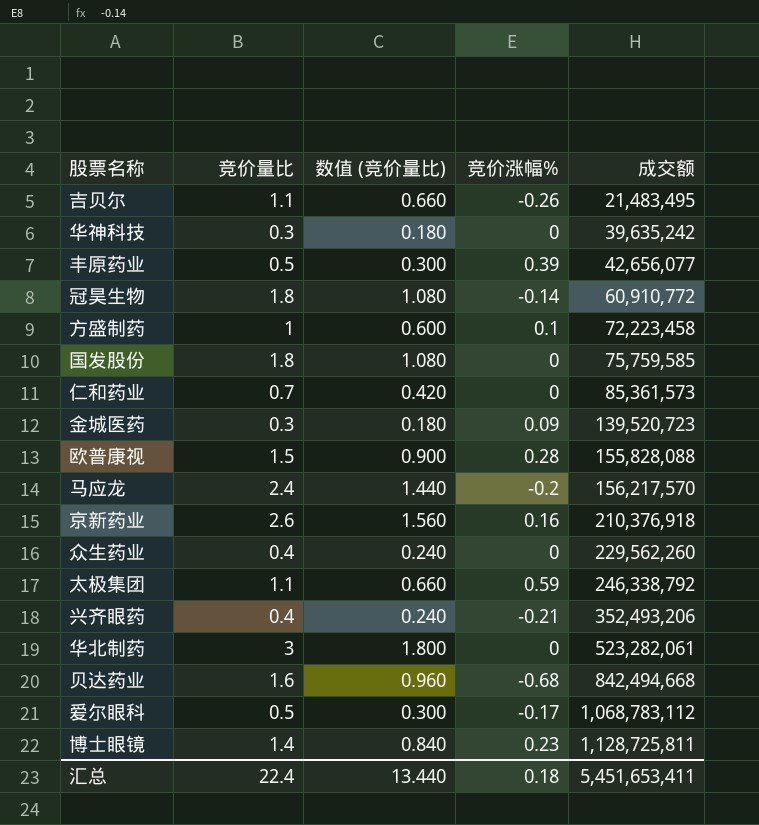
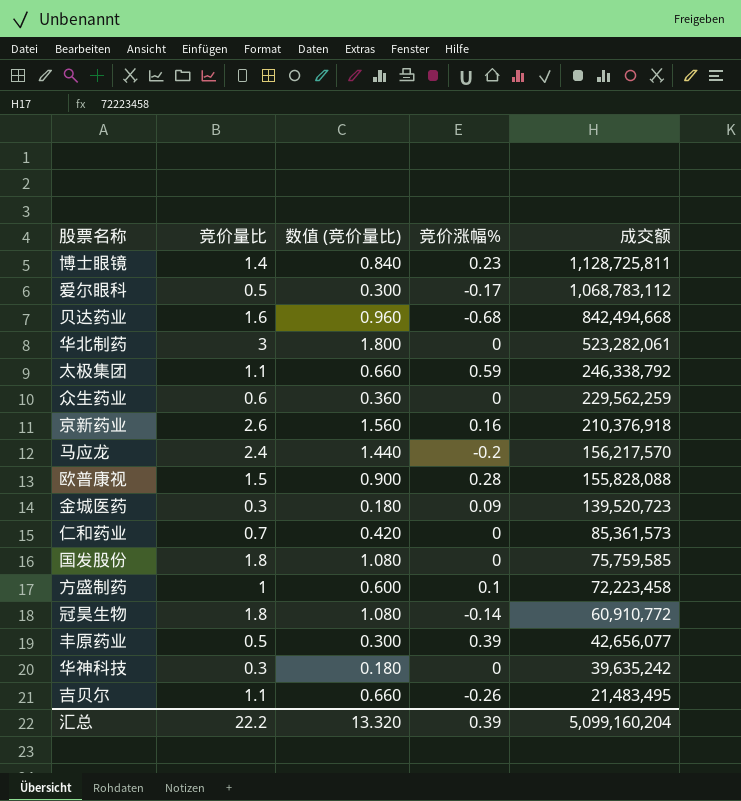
row order: 成交额 ascending -> 成交额 descending
row 兴齐眼药: 0.4 | 0.240 | -0.21 | 352,493,206 -> none
众生药业 | 竞价量比: 0.4 -> 0.6
众生药业 | 数值 (竞价量比): 0.240 -> 0.360
众生药业 | 成交额: 229,562,260 -> 229,562,259
汇总 | 竞价量比: 22.4 -> 22.2
汇总 | 数值 (竞价量比): 13.440 -> 13.320
汇总 | 竞价涨幅%: 0.18 -> 0.39
汇总 | 成交额: 5,451,653,411 -> 5,099,160,204

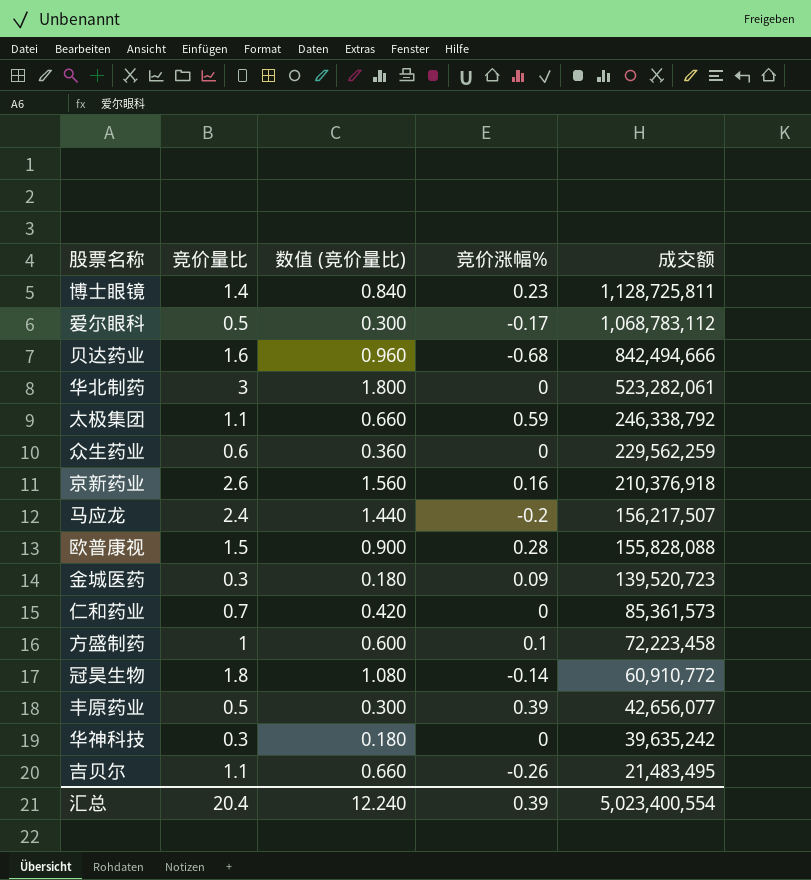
row 国发股份: 1.8 | 1.080 | 0 | 75,759,585 -> none
贝达药业 | 成交额: 842,494,668 -> 842,494,666
马应龙 | 成交额: 156,217,570 -> 156,217,507
汇总 | 竞价量比: 22.2 -> 20.4
汇总 | 数值 (竞价量比): 13.320 -> 12.240
汇总 | 成交额: 5,099,160,204 -> 5,023,400,554

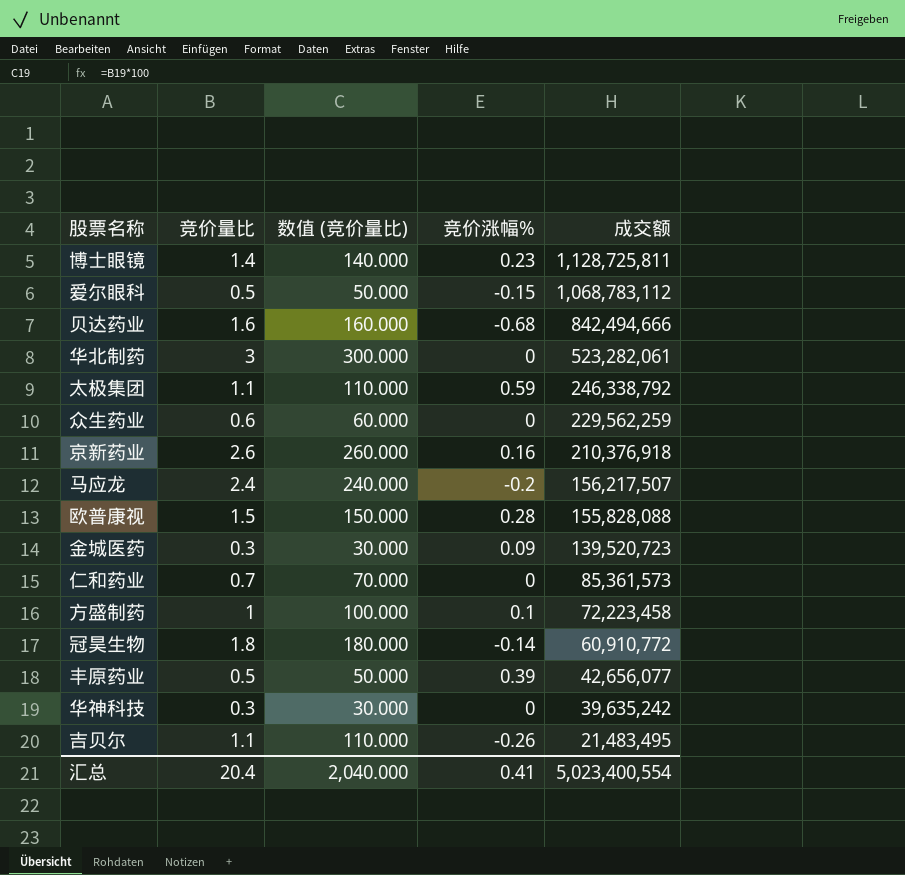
column 数值 (竞价量比) | formula: [竞价量比] * 0.6 -> [竞价量比] * 100
爱尔眼科 | 竞价涨幅%: -0.17 -> -0.15
汇总 | 数值 (竞价量比): 12.240 -> 2,040.000
汇总 | 竞价涨幅%: 0.39 -> 0.41

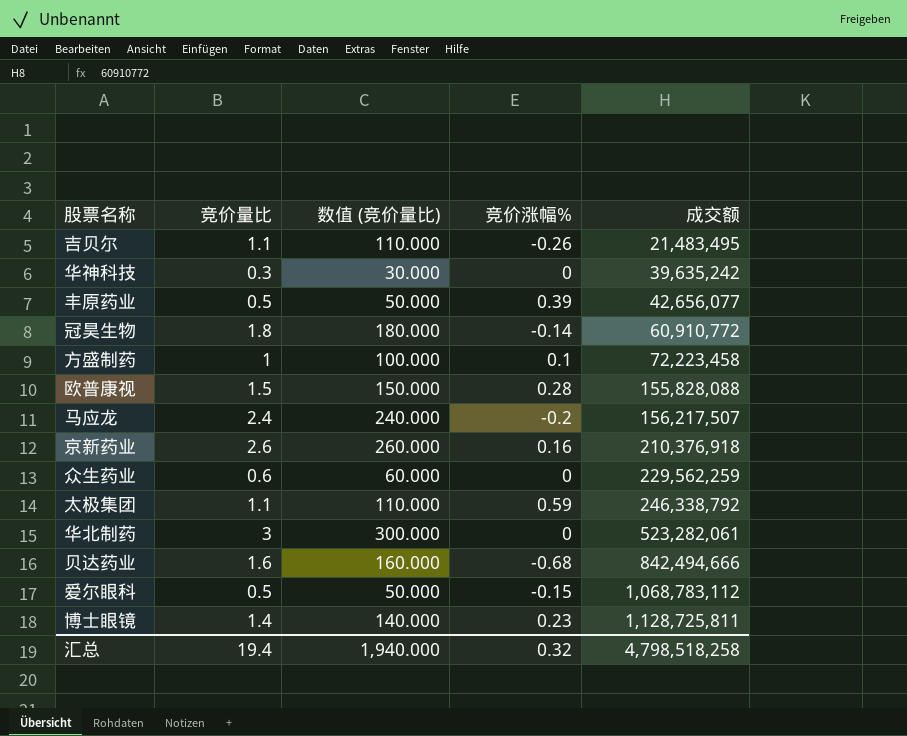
row order: 成交额 descending -> 成交额 ascending
row 金城医药: 0.3 | 30.000 | 0.09 | 139,520,723 -> none
row 仁和药业: 0.7 | 70.000 | 0 | 85,361,573 -> none
汇总 | 竞价量比: 20.4 -> 19.4
汇总 | 数值 (竞价量比): 2,040.000 -> 1,940.000
汇总 | 竞价涨幅%: 0.41 -> 0.32
汇总 | 成交额: 5,023,400,554 -> 4,798,518,258

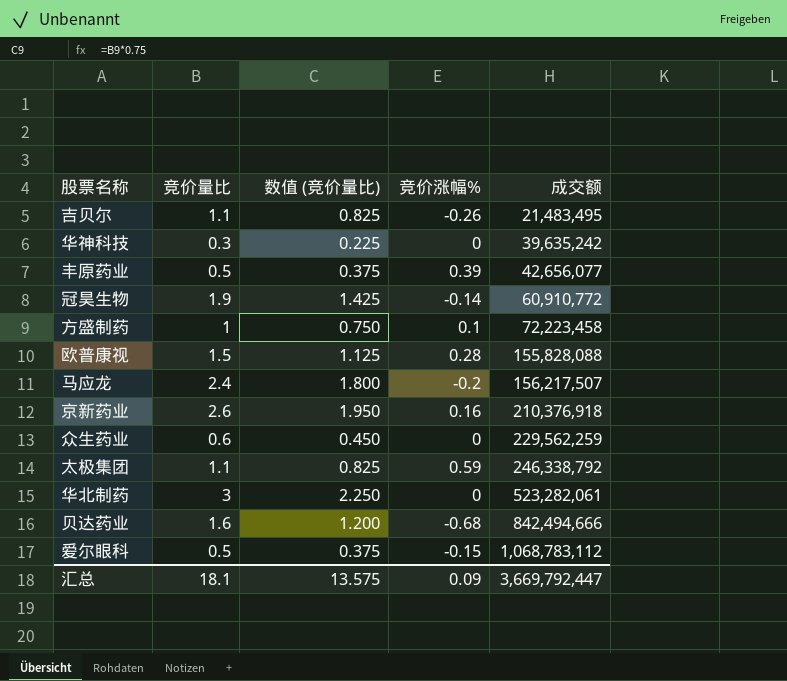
column 数值 (竞价量比) | formula: [竞价量比] * 100 -> [竞价量比] * 0.75
row 博士眼镜: 1.4 | 140.000 | 0.23 | 1,128,725,811 -> none
冠昊生物 | 竞价量比: 1.8 -> 1.9
汇总 | 竞价量比: 19.4 -> 18.1
汇总 | 数值 (竞价量比): 1,940.000 -> 13.575
汇总 | 竞价涨幅%: 0.32 -> 0.09
汇总 | 成交额: 4,798,518,258 -> 3,669,792,447

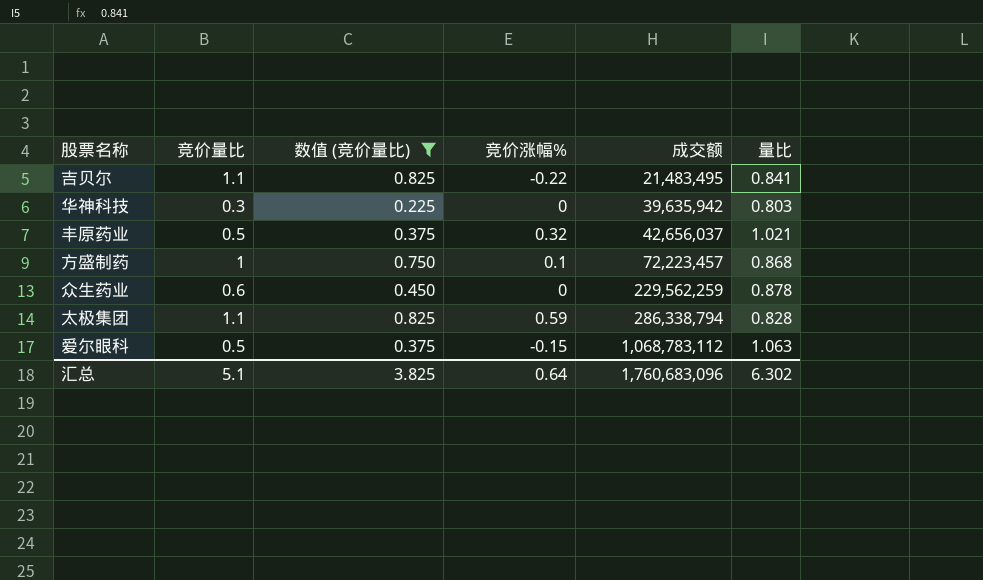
filter: none -> 数值 (竞价量比) <= 0.825
column 量比 | position: none -> 6
吉贝尔 | 竞价涨幅%: -0.26 -> -0.22
华神科技 | 成交额: 39,635,242 -> 39,635,942
丰原药业 | 竞价涨幅%: 0.39 -> 0.32
丰原药业 | 成交额: 42,656,077 -> 42,656,037
方盛制药 | 成交额: 72,223,458 -> 72,223,457
太极集团 | 成交额: 246,338,792 -> 286,338,794
汇总 | 竞价量比: 18.1 -> 5.1
汇总 | 数值 (竞价量比): 13.575 -> 3.825
汇总 | 竞价涨幅%: 0.09 -> 0.64
汇总 | 成交额: 3,669,792,447 -> 1,760,683,096

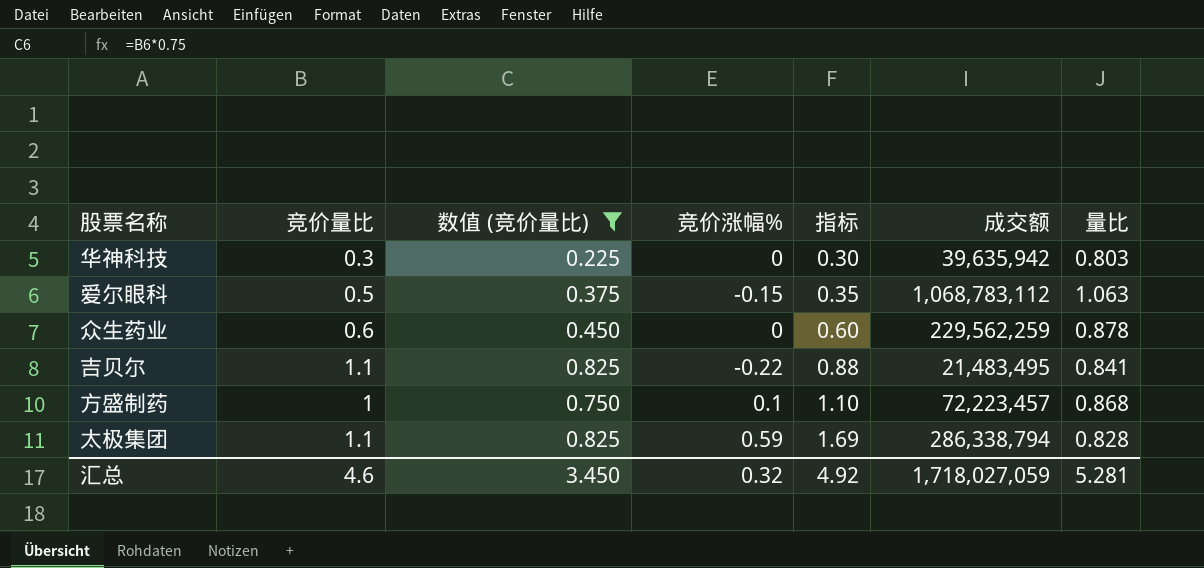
row order: 成交额 ascending -> 指标 ascending
column 指标 | formula: none -> [竞价量比] + [竞价涨幅%]
row 丰原药业: 0.5 | 0.375 | 0.32 | 42,656,037 | 1.021 -> none
汇总 | 竞价量比: 5.1 -> 4.6
汇总 | 数值 (竞价量比): 3.825 -> 3.450
汇总 | 竞价涨幅%: 0.64 -> 0.32
汇总 | 成交额: 1,760,683,096 -> 1,718,027,059
汇总 | 量比: 6.302 -> 5.281

